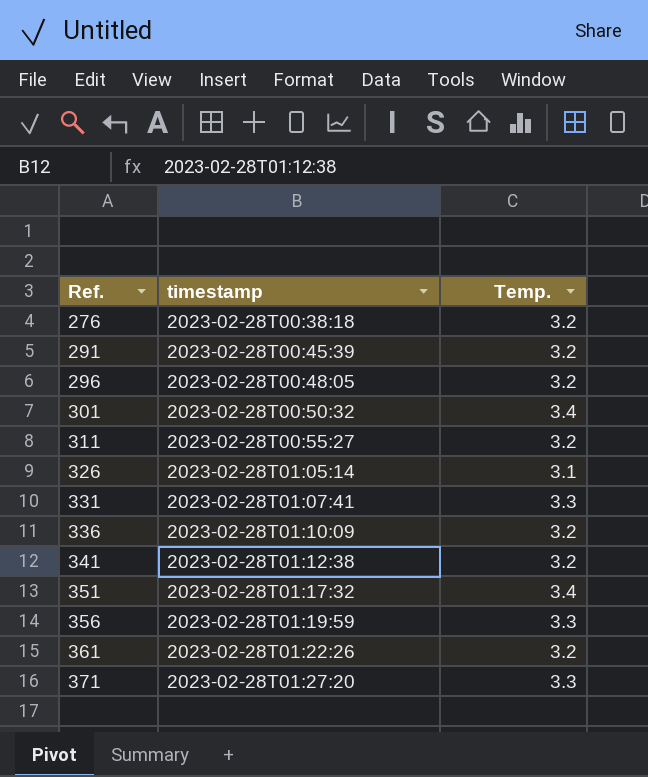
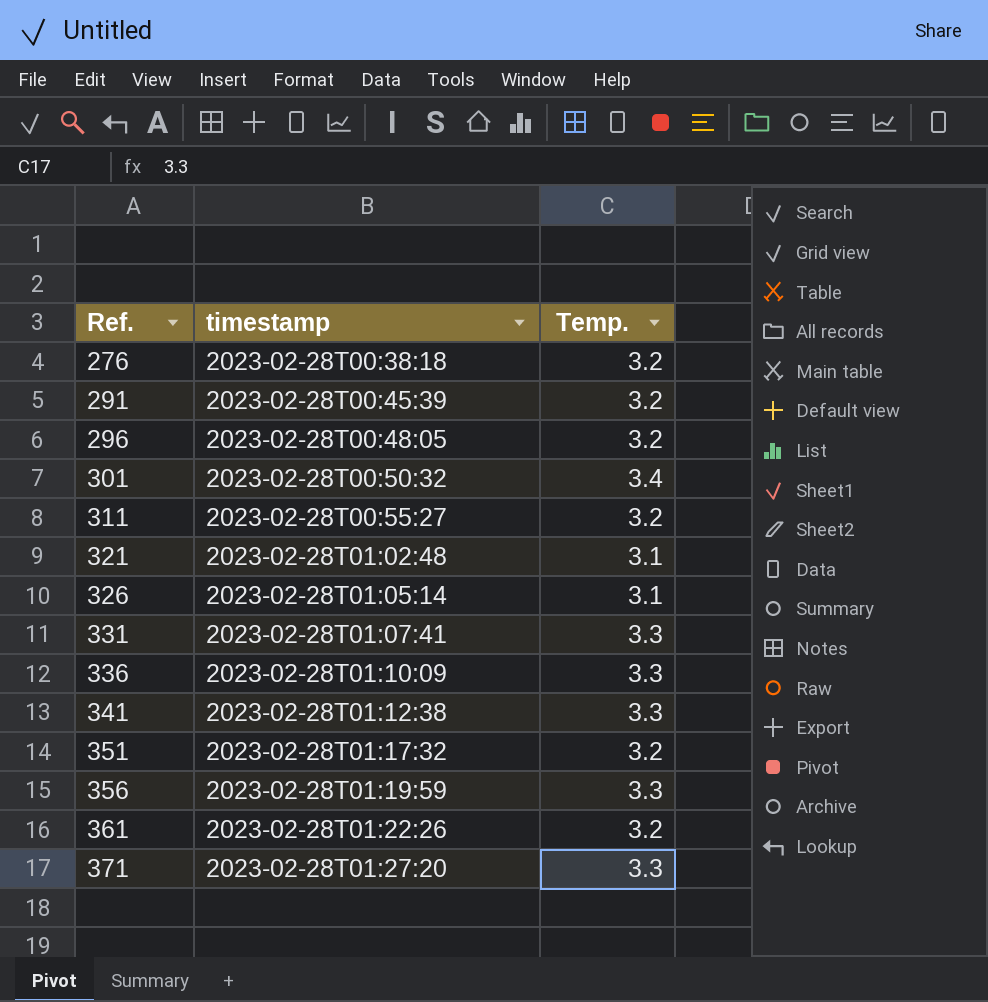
row 321: none -> 2023-02-28T01:02:48 | 3.1
336 | Temp.: 3.2 -> 3.3
341 | Temp.: 3.2 -> 3.3
351 | Temp.: 3.4 -> 3.2

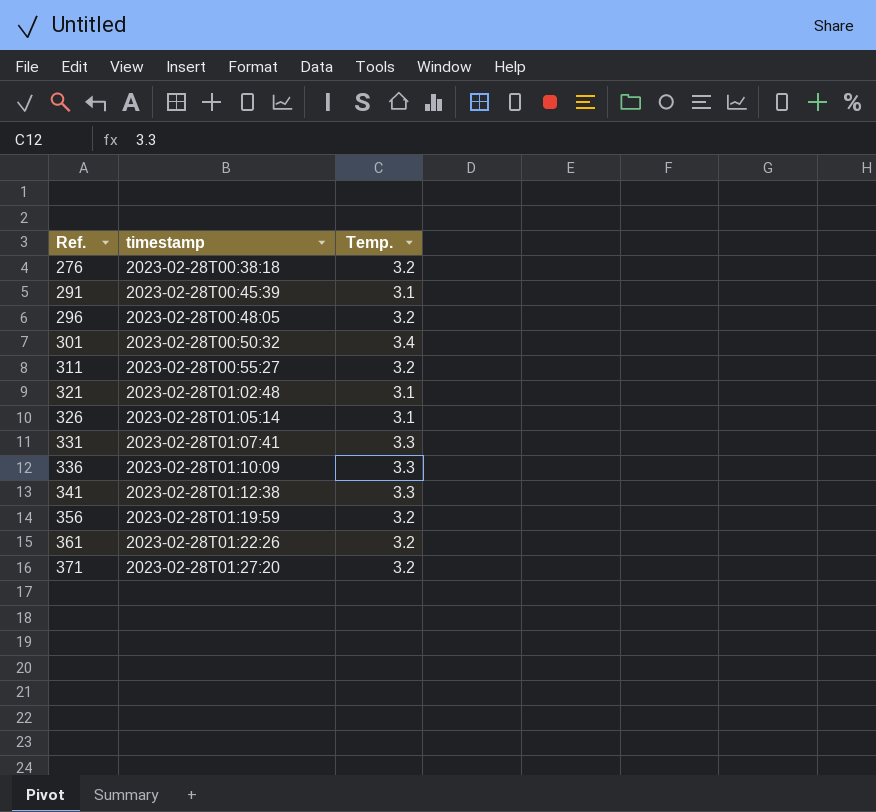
row 351: 2023-02-28T01:17:32 | 3.2 -> none
291 | Temp.: 3.2 -> 3.1
356 | Temp.: 3.3 -> 3.2
371 | Temp.: 3.3 -> 3.2

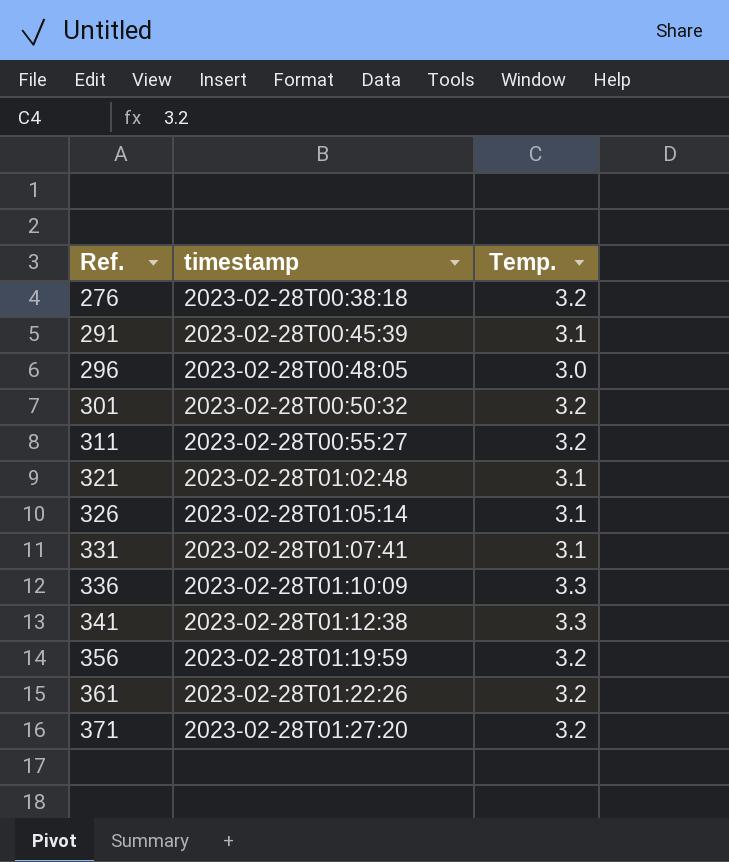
296 | Temp.: 3.2 -> 3.0
301 | Temp.: 3.4 -> 3.2
331 | Temp.: 3.3 -> 3.1

